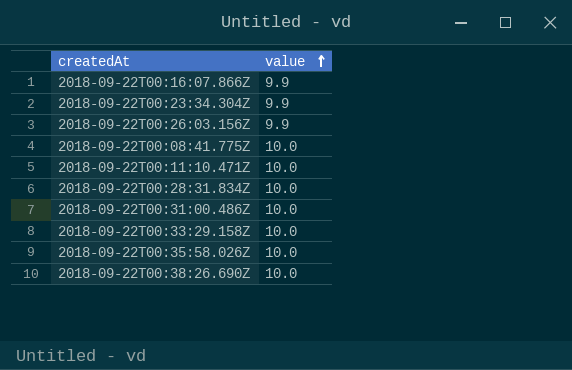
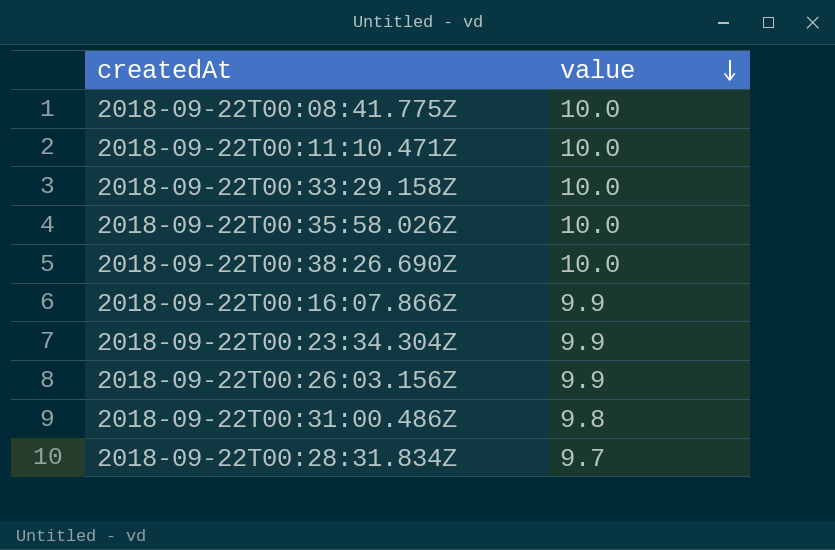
row order: value ascending -> value descending
2018-09-22T00:31:00.486Z | value: 10.0 -> 9.8
2018-09-22T00:28:31.834Z | value: 10.0 -> 9.7

